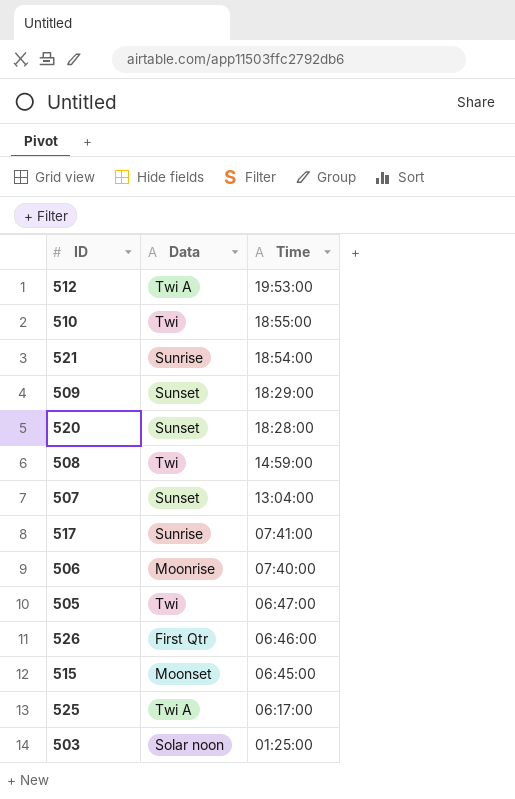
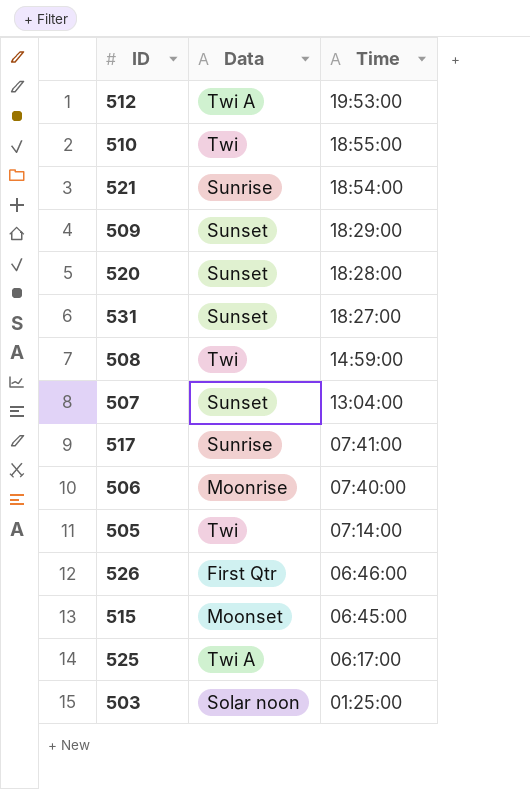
row 531: none -> Sunset | 18:27:00
505 | Time: 06:47:00 -> 07:14:00

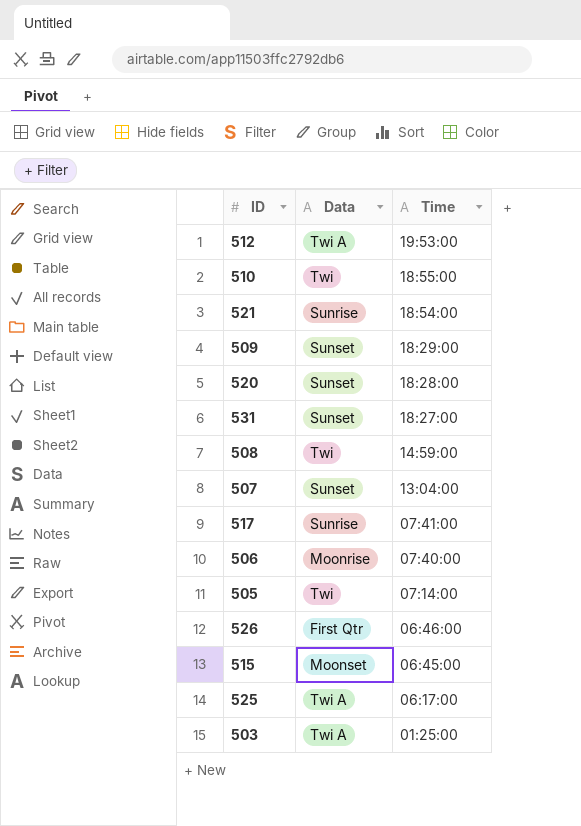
503 | Data: Solar noon -> Twi A

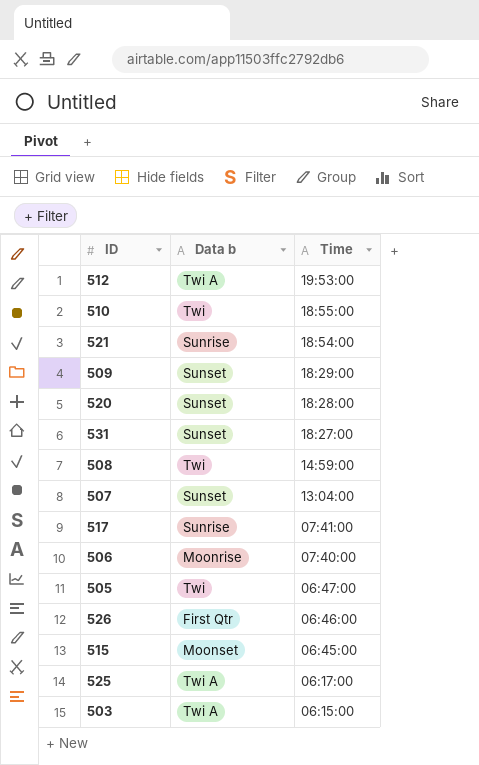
column name: Data -> Data b
505 | Time: 07:14:00 -> 06:47:00
503 | Time: 01:25:00 -> 06:15:00

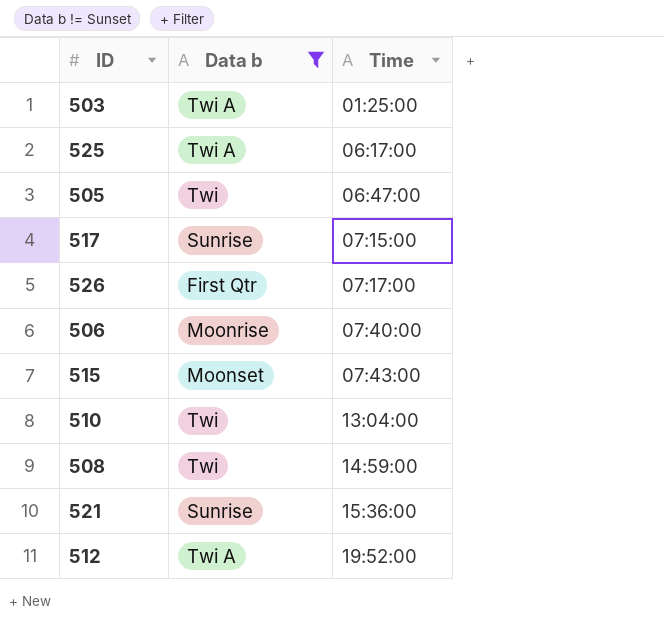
filter: none -> Data b != Sunset
row order: Time descending -> Time ascending
503 | Time: 06:15:00 -> 01:25:00
517 | Time: 07:41:00 -> 07:15:00
526 | Time: 06:46:00 -> 07:17:00
515 | Time: 06:45:00 -> 07:43:00
510 | Time: 18:55:00 -> 13:04:00
521 | Time: 18:54:00 -> 15:36:00
512 | Time: 19:53:00 -> 19:52:00

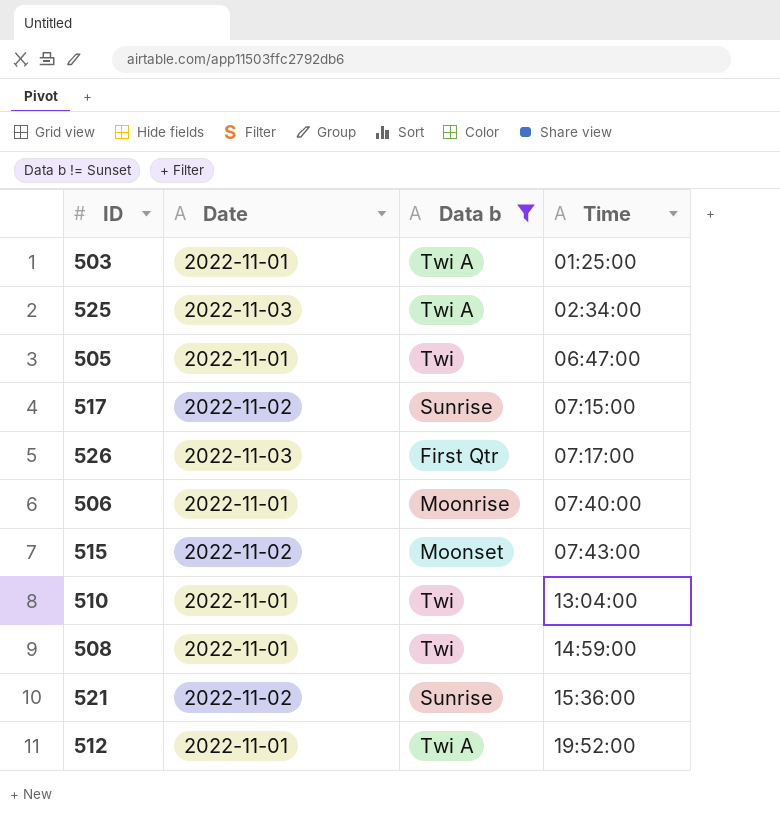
column Date | position: none -> 2
525 | Time: 06:17:00 -> 02:34:00

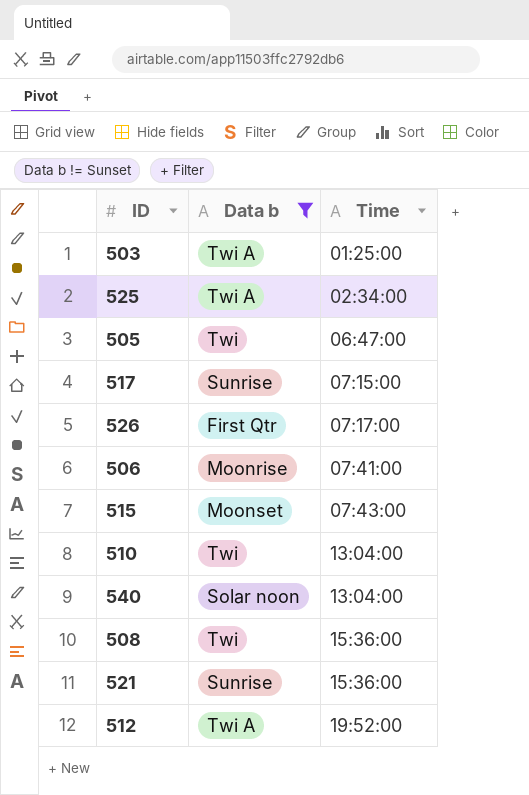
column Date | position: 2 -> none
506 | Time: 07:40:00 -> 07:41:00
row 540: none -> Solar noon | 13:04:00
508 | Time: 14:59:00 -> 15:36:00

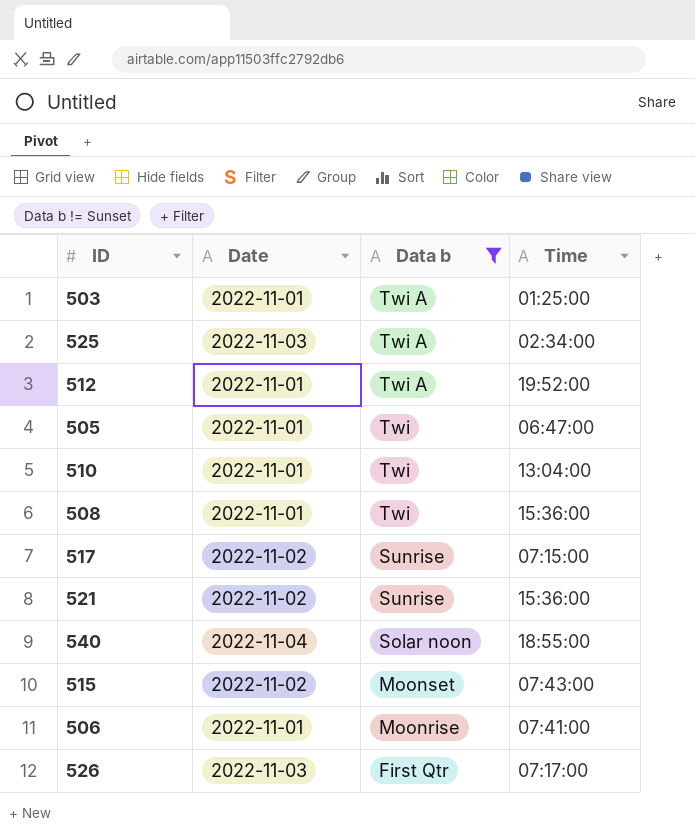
row order: Time ascending -> Data b descending
column Date | position: none -> 2
540 | Time: 13:04:00 -> 18:55:00

